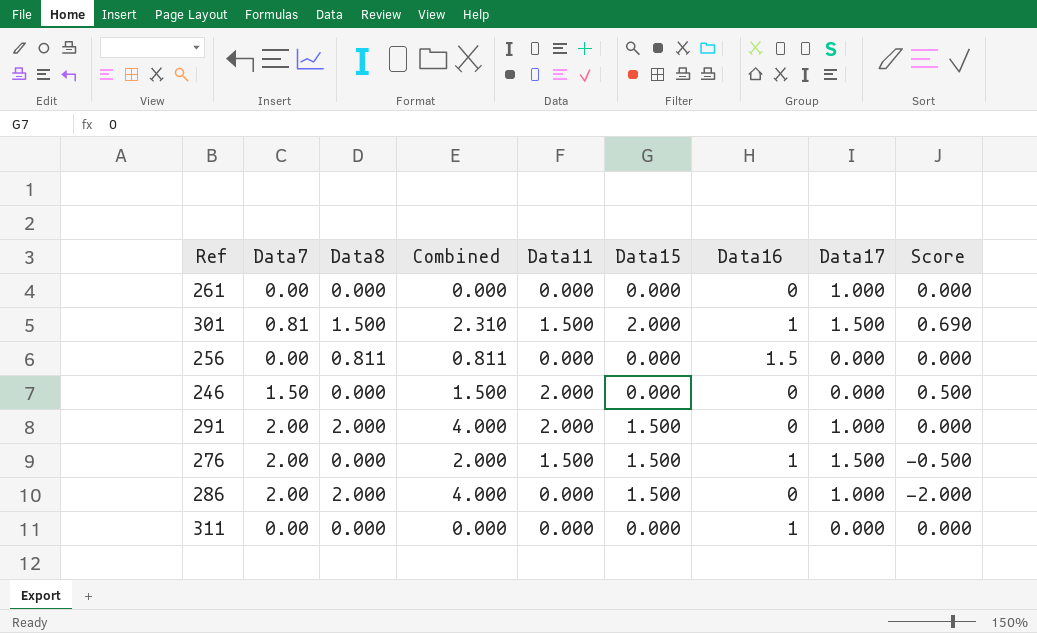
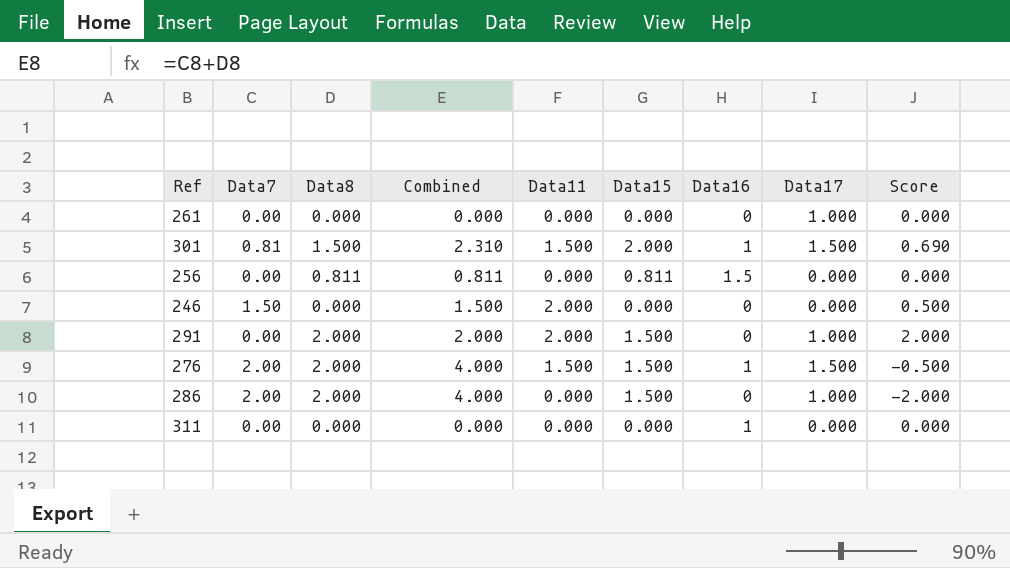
256 | Data15: 0.000 -> 0.811
291 | Data7: 2.00 -> 0.00
291 | Combined: 4.000 -> 2.000
291 | Score: 0.000 -> 2.000
276 | Data8: 0.000 -> 2.000
276 | Combined: 2.000 -> 4.000

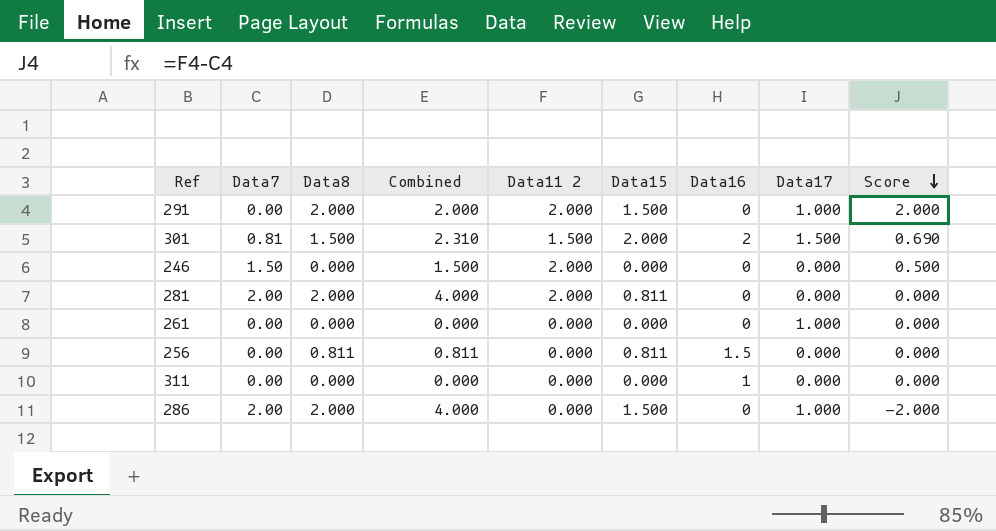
row order: none -> Score descending
column name: Data11 -> Data11 2
row 276: 2.00 | 2.000 | 4.000 | 1.500 | 1.500 | 1 | 1.500 | -0.500 -> none
301 | Data16: 1 -> 2
row 281: none -> 2.00 | 2.000 | 4.000 | 2.000 | 0.811 | 0 | 0.000 | 0.000

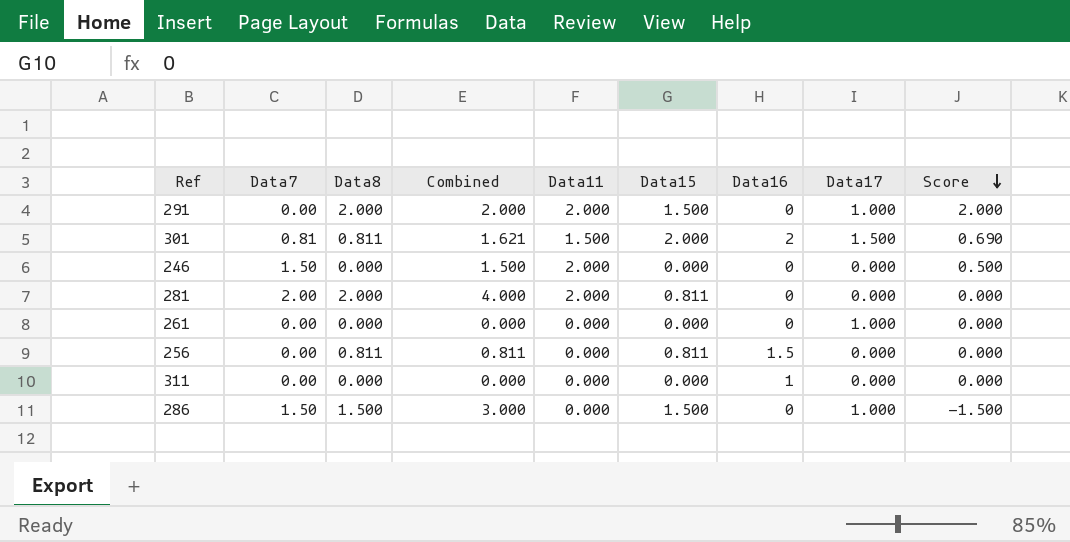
column name: Data11 2 -> Data11
301 | Data8: 1.500 -> 0.811
301 | Combined: 2.310 -> 1.621
286 | Data7: 2.00 -> 1.50
286 | Data8: 2.000 -> 1.500
286 | Combined: 4.000 -> 3.000
286 | Score: -2.000 -> -1.500

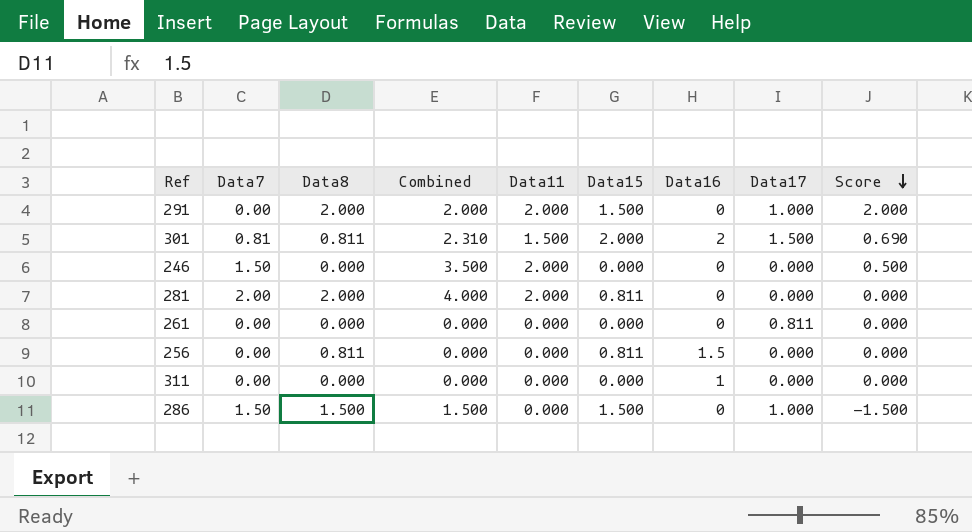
column Combined | formula: [Data7] + [Data8] -> [Data7] + [Data11]
261 | Data17: 1.000 -> 0.811

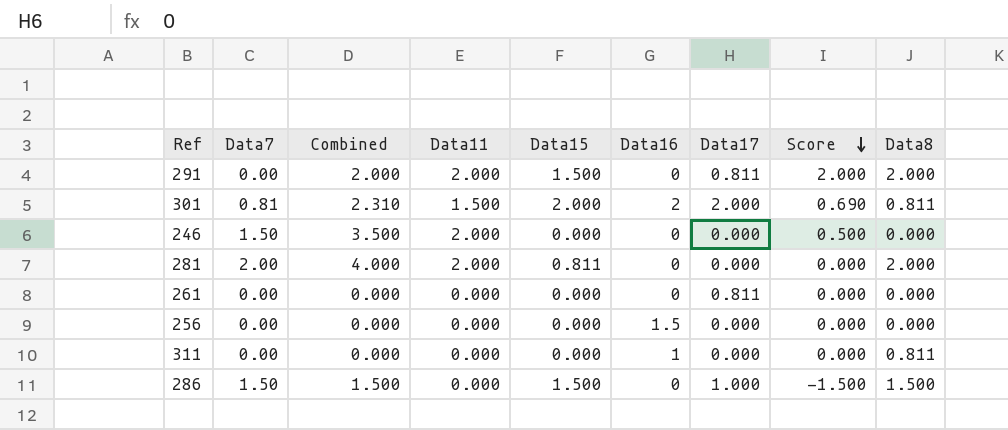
column Data8 | position: 3 -> 9
291 | Data17: 1.000 -> 0.811
301 | Data17: 1.500 -> 2.000
256 | Data15: 0.811 -> 0.000
256 | Data8: 0.811 -> 0.000
311 | Data8: 0.000 -> 0.811

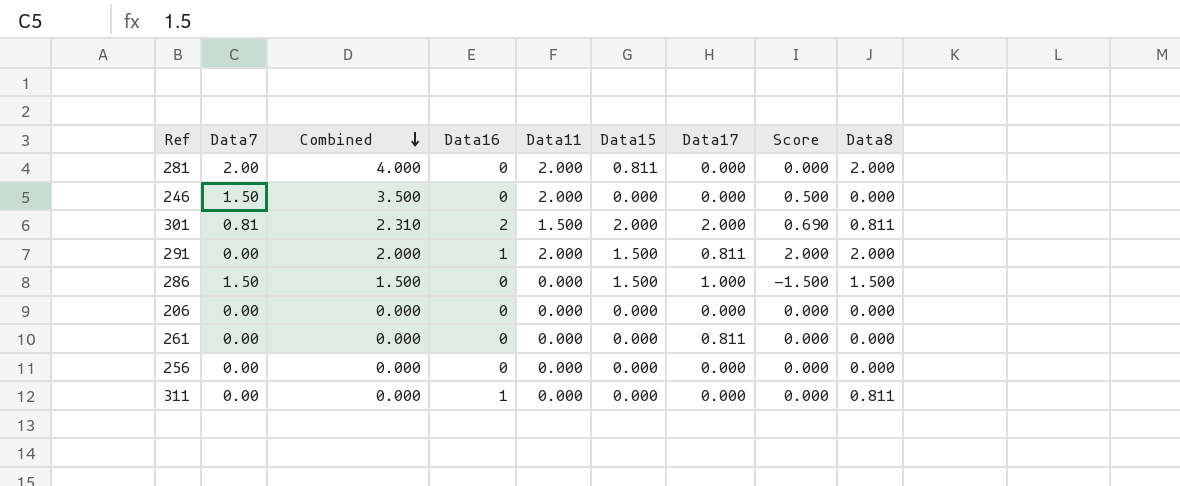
row order: Score descending -> Combined descending
column Data16 | position: 6 -> 4
291 | Data16: 0 -> 1
row 206: none -> 0.00 | 0.000 | 0 | 0.000 | 0.000 | 0.000 | 0.000 | 0.000
256 | Data16: 1.5 -> 0

